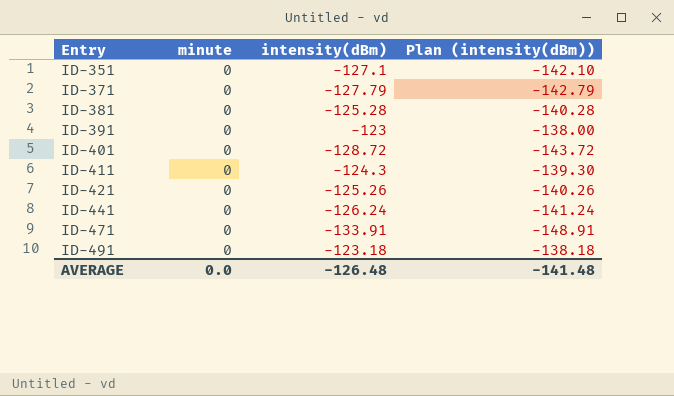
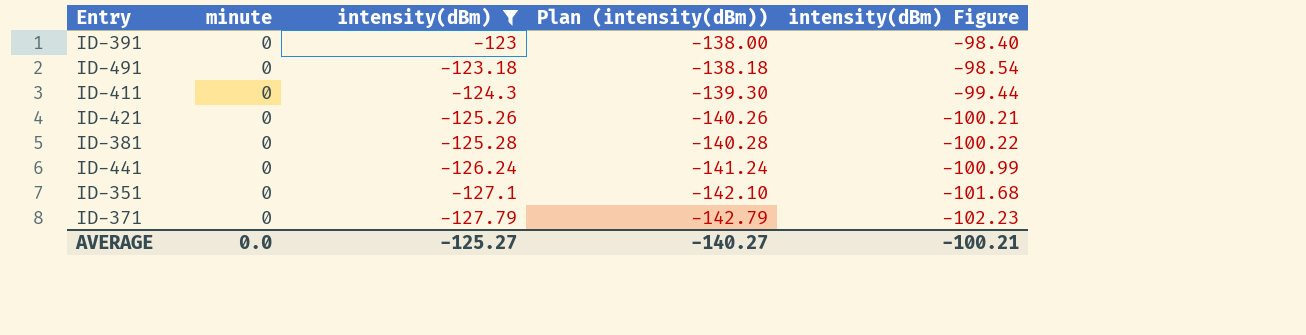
filter: none -> intensity(dBm) >= -127.79
row order: Entry ascending -> intensity(dBm) descending
column intensity(dBm) Figure | formula: none -> [intensity(dBm)] * 0.8
AVERAGE | intensity(dBm): -126.48 -> -125.27
AVERAGE | Plan (intensity(dBm)): -141.48 -> -140.27

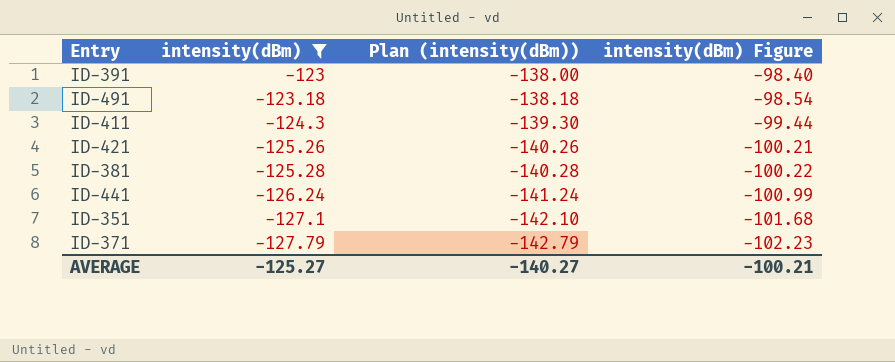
column minute | position: 2 -> none

